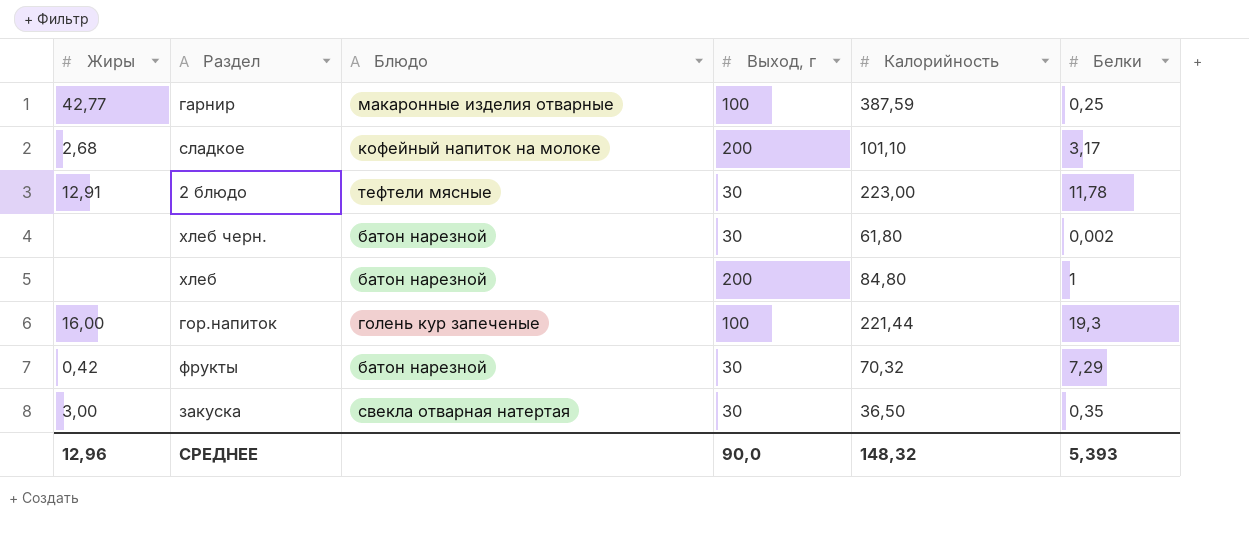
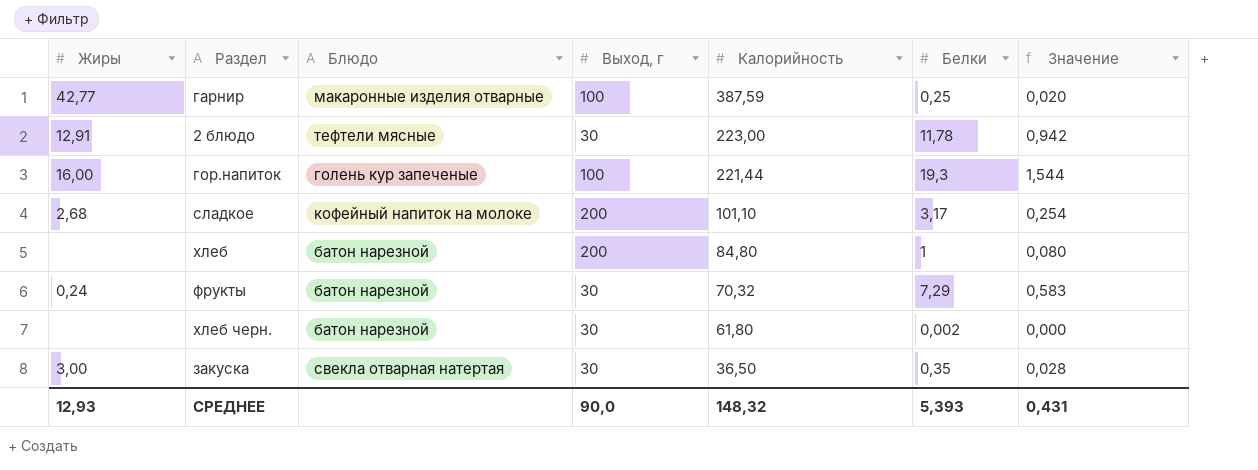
row order: none -> Калорийность descending
column Значение | formula: none -> [Белки] * 0,08
фрукты | Жиры: 0,42 -> 0,24
СРЕДНЕЕ | Жиры: 12,96 -> 12,93

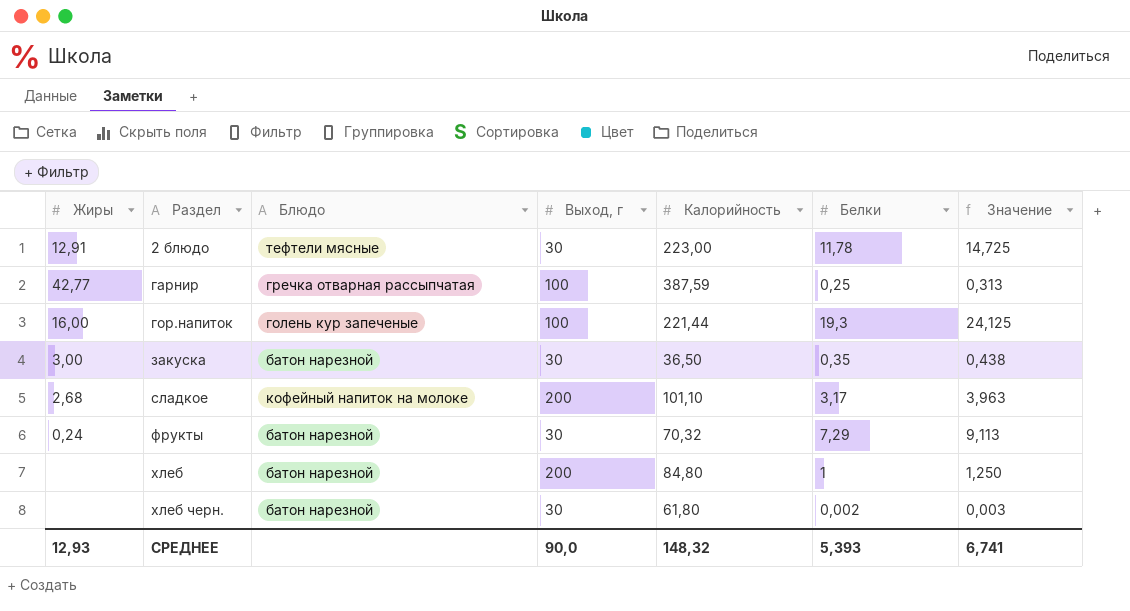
row order: Калорийность descending -> Раздел ascending
column Значение | formula: [Белки] * 0,08 -> [Белки] * 1,25
гарнир | Блюдо: макаронные изделия отварные -> гречка отварная рассыпчатая
закуска | Блюдо: свекла отварная натертая -> батон нарезной
СРЕДНЕЕ | Значение: 0,431 -> 6,741

